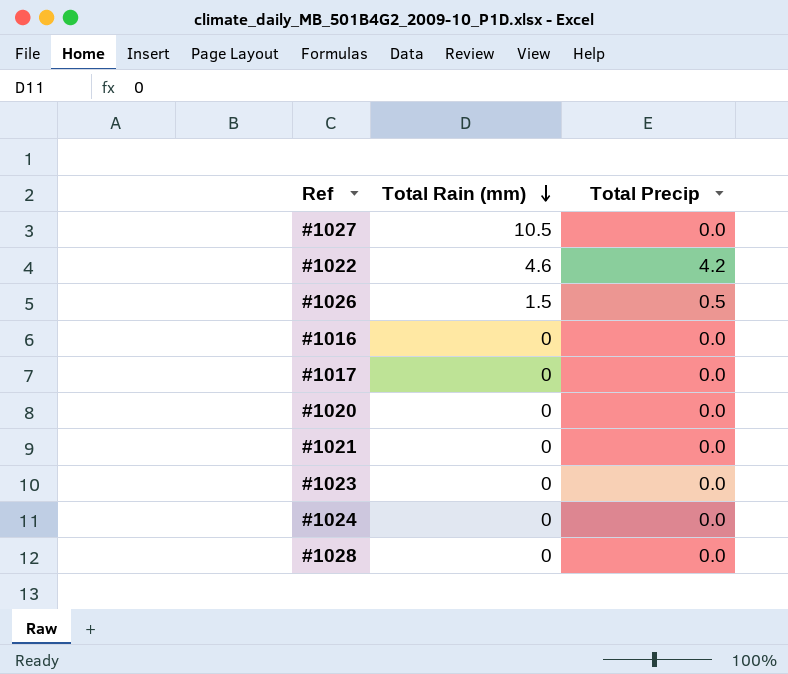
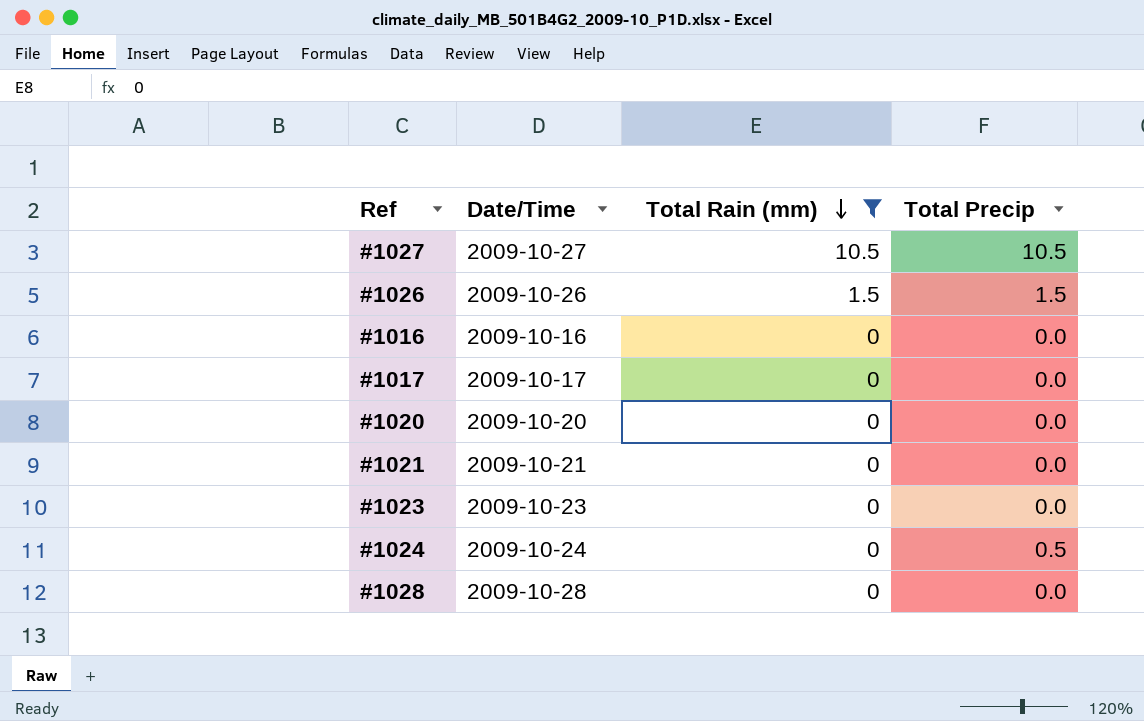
filter: none -> Total Rain (mm) != 4.6
column Date/Time | position: none -> 2
#1027 | Total Precip: 0.0 -> 10.5
#1026 | Total Precip: 0.5 -> 1.5
#1024 | Total Precip: 0.0 -> 0.5

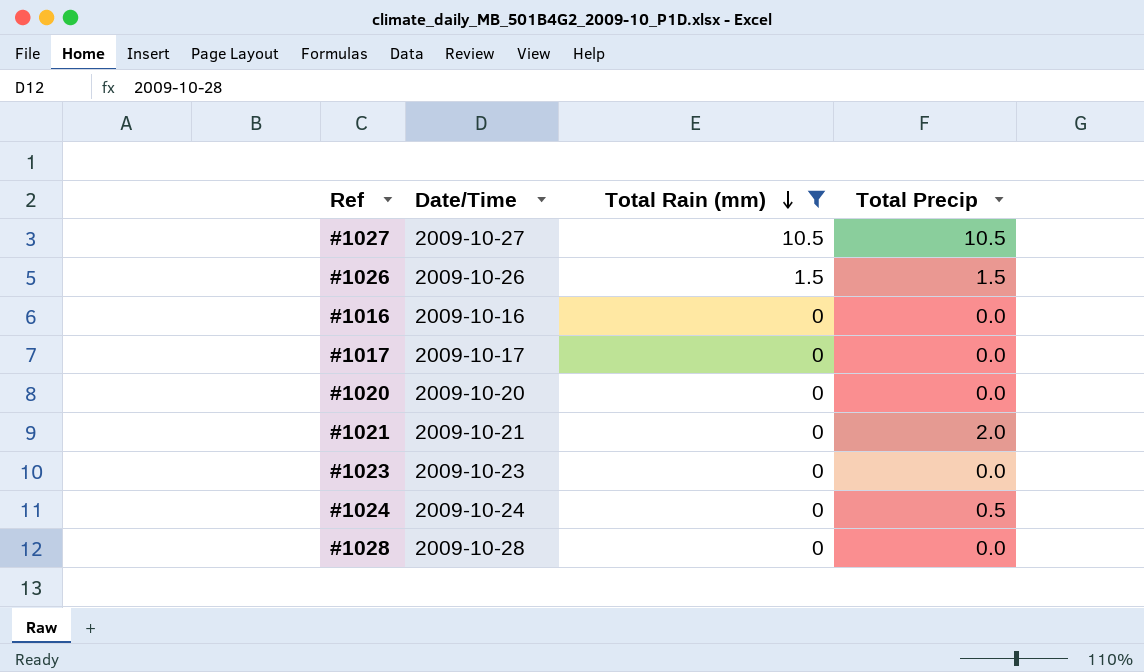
#1021 | Total Precip: 0.0 -> 2.0

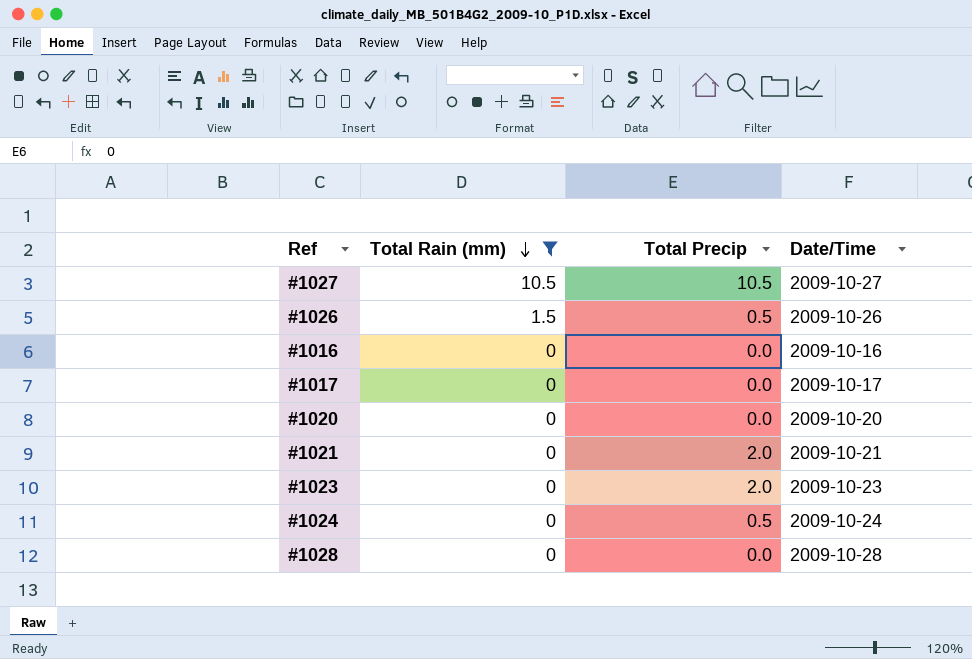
column Date/Time | position: 2 -> 4
#1026 | Total Precip: 1.5 -> 0.5
#1023 | Total Precip: 0.0 -> 2.0

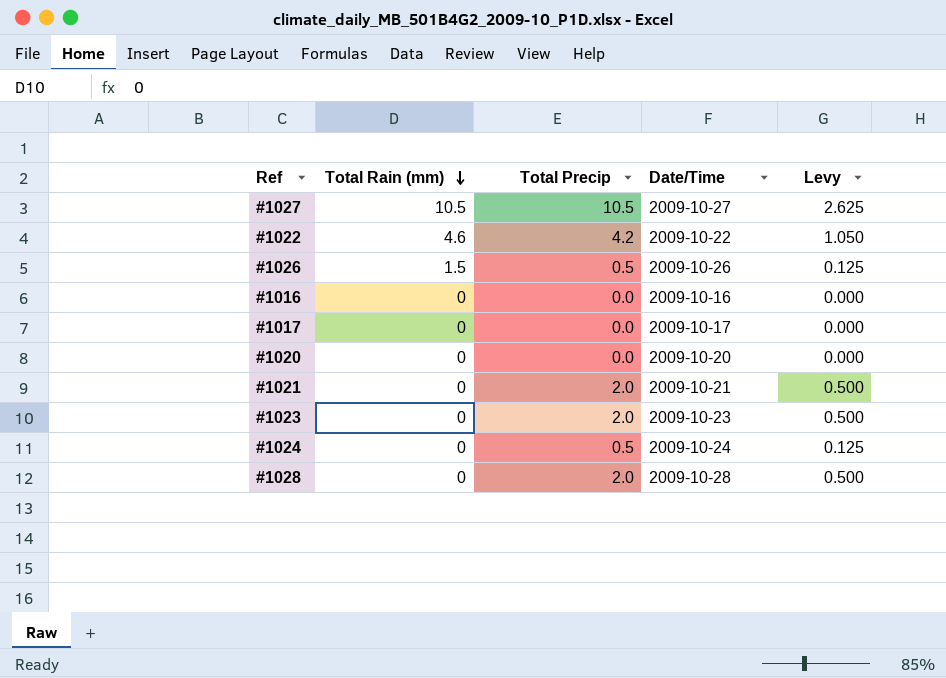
filter: Total Rain (mm) != 4.6 -> none
column Levy | formula: none -> [Total Precip] * 0.25
#1028 | Total Precip: 0.0 -> 2.0

